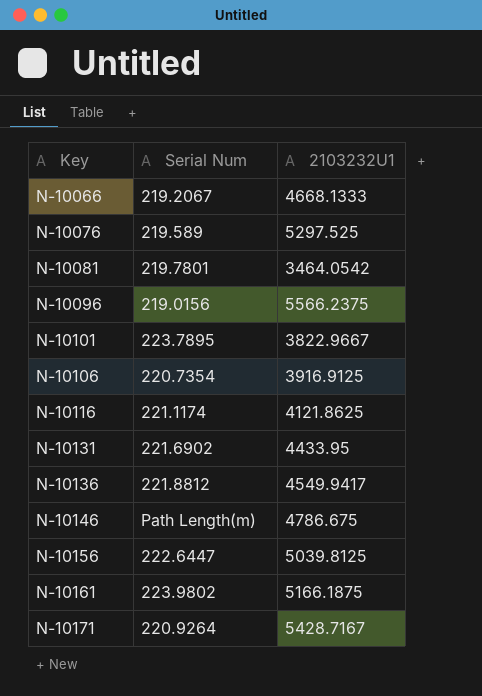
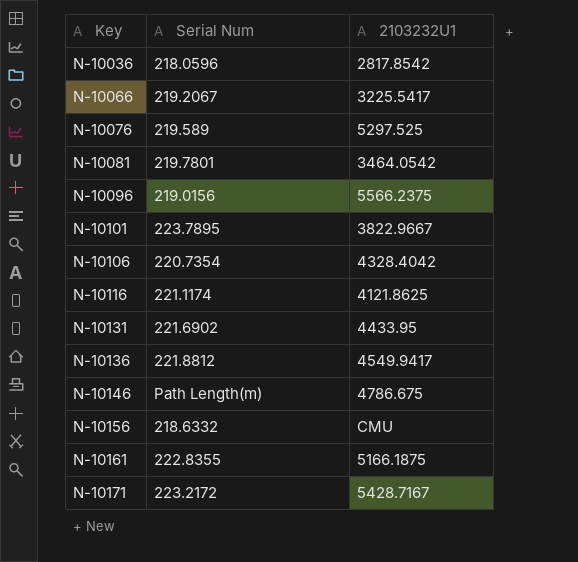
row N-10036: none -> 218.0596 | 2817.8542
N-10066 | 2103232U1: 4668.1333 -> 3225.5417
N-10106 | 2103232U1: 3916.9125 -> 4328.4042
N-10156 | Serial Num: 222.6447 -> 218.6332
N-10156 | 2103232U1: 5039.8125 -> CMU
N-10161 | Serial Num: 223.9802 -> 222.8355
N-10171 | Serial Num: 220.9264 -> 223.2172

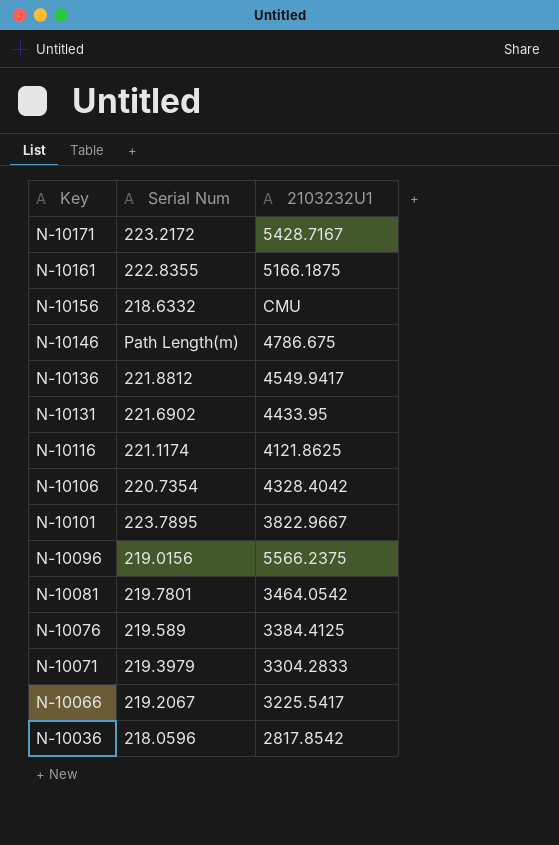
row order: Key ascending -> Key descending
N-10076 | 2103232U1: 5297.525 -> 3384.4125
row N-10071: none -> 219.3979 | 3304.2833

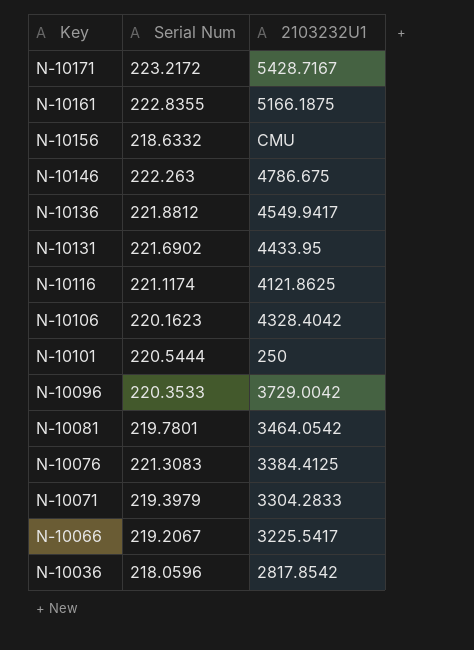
N-10146 | Serial Num: Path Length(m) -> 222.263
N-10106 | Serial Num: 220.7354 -> 220.1623
N-10101 | Serial Num: 223.7895 -> 220.5444
N-10101 | 2103232U1: 3822.9667 -> 250
N-10096 | Serial Num: 219.0156 -> 220.3533
N-10096 | 2103232U1: 5566.2375 -> 3729.0042
N-10076 | Serial Num: 219.589 -> 221.3083

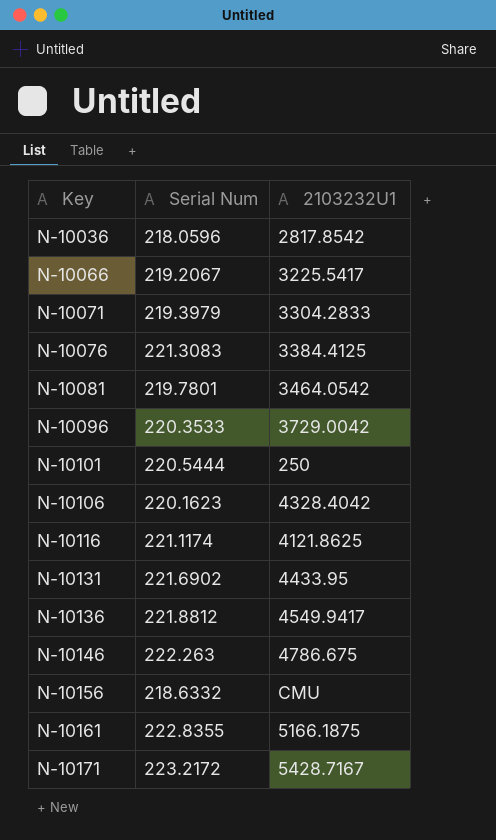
row order: Key descending -> Key ascending

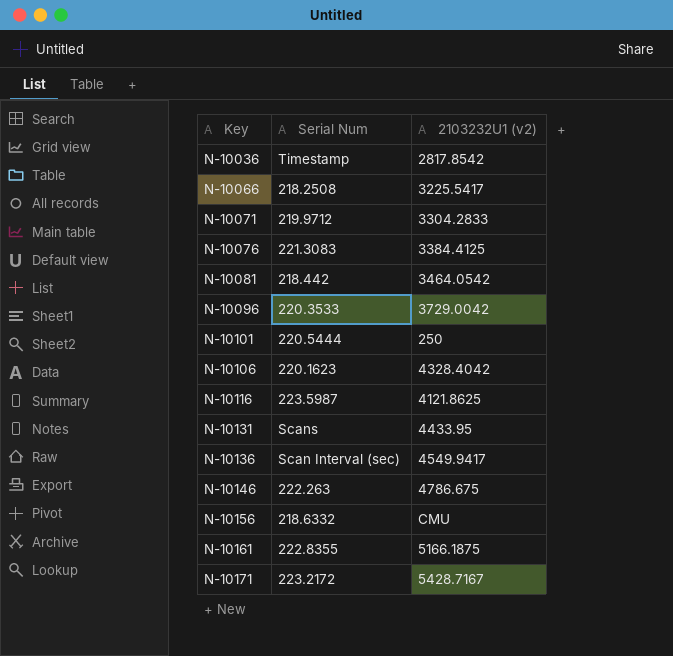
column name: 2103232U1 -> 2103232U1 (v2)
N-10036 | Serial Num: 218.0596 -> Timestamp
N-10066 | Serial Num: 219.2067 -> 218.2508
N-10071 | Serial Num: 219.3979 -> 219.9712
N-10081 | Serial Num: 219.7801 -> 218.442
N-10116 | Serial Num: 221.1174 -> 223.5987
N-10131 | Serial Num: 221.6902 -> Scans
N-10136 | Serial Num: 221.8812 -> Scan Interval (sec)

